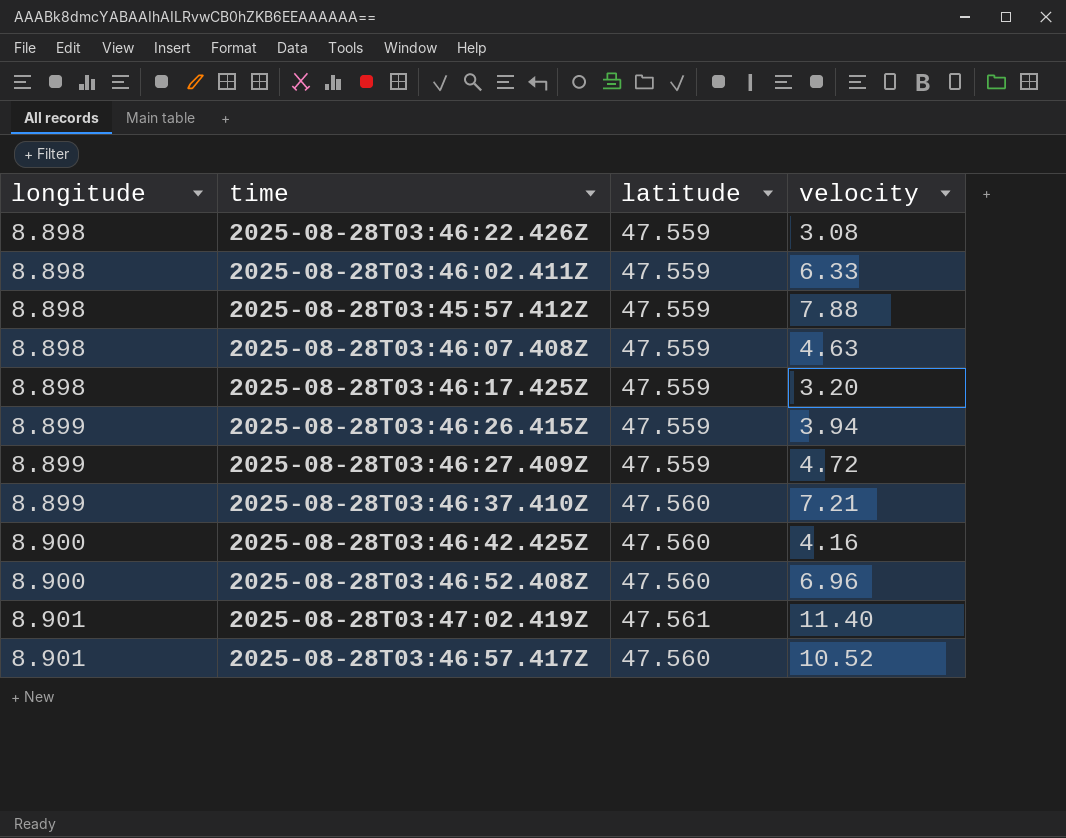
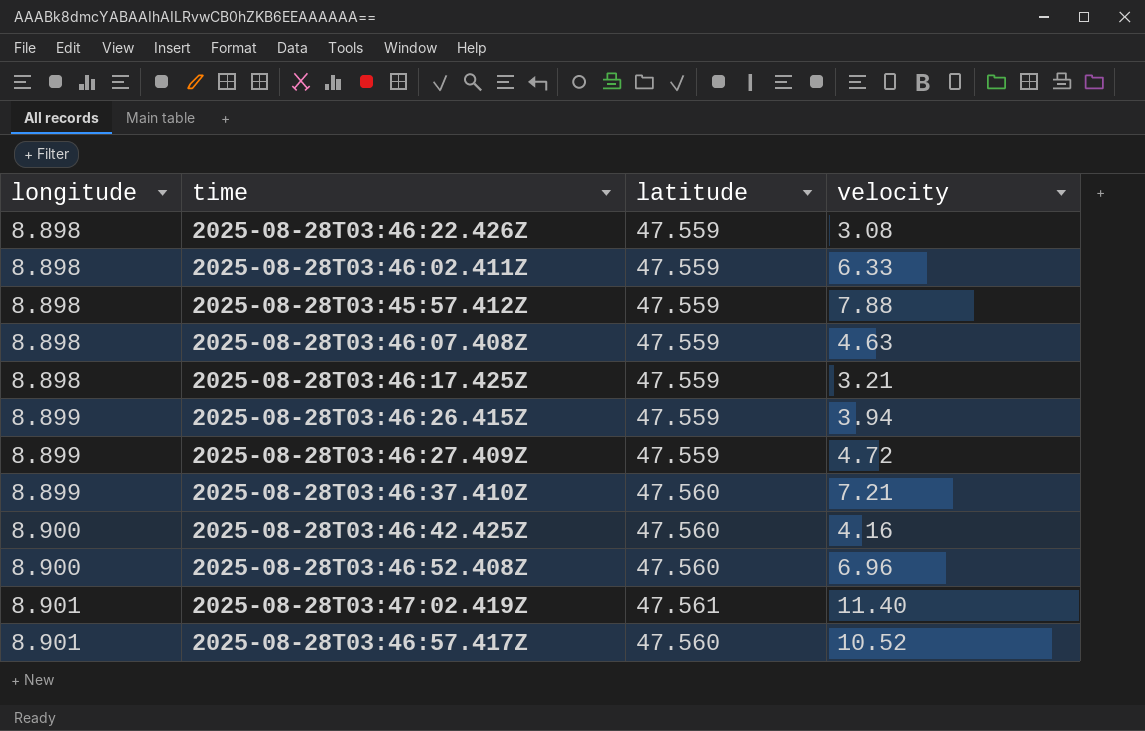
2025-08-28T03:46:17.425Z | velocity: 3.20 -> 3.21

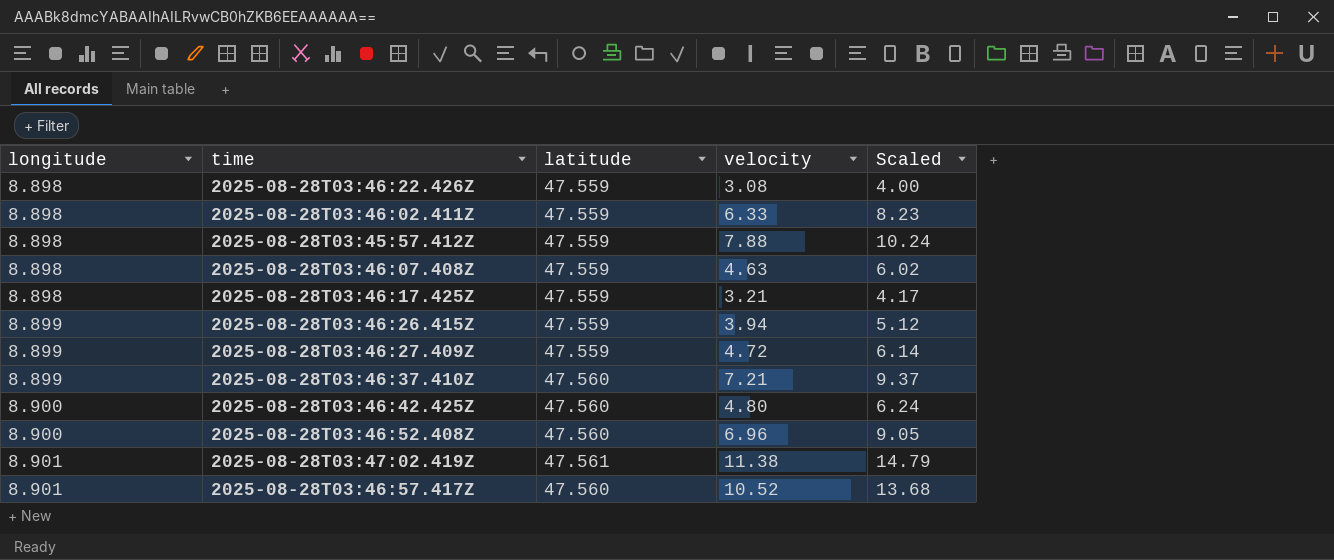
column Scaled | formula: none -> [velocity] * 1.3
2025-08-28T03:46:42.425Z | velocity: 4.16 -> 4.80
2025-08-28T03:47:02.419Z | velocity: 11.40 -> 11.38

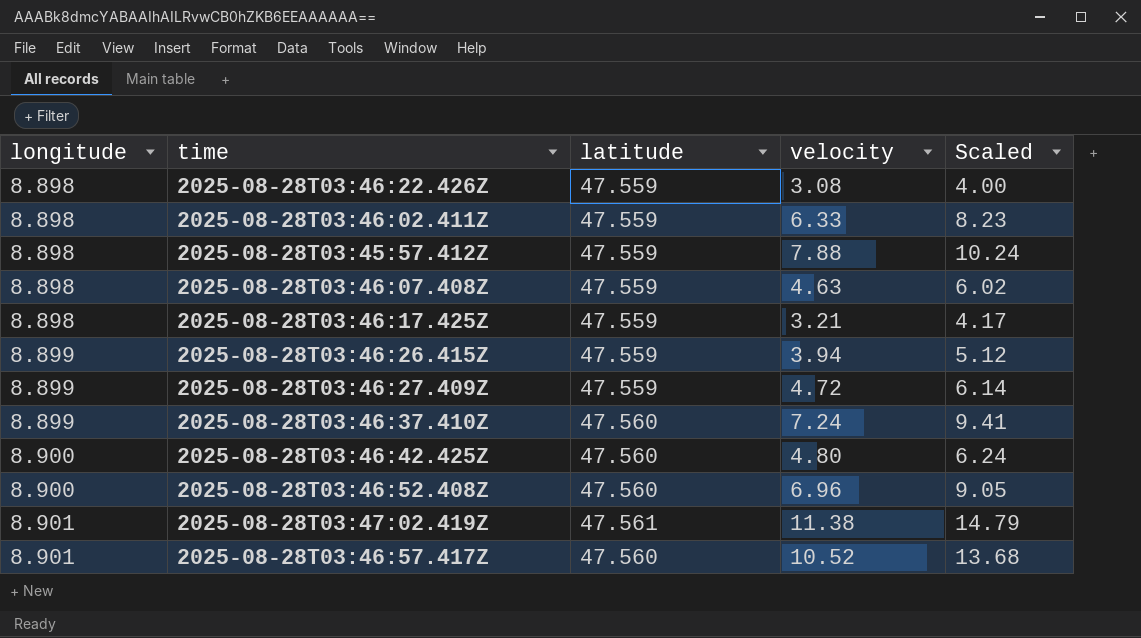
2025-08-28T03:46:37.410Z | velocity: 7.21 -> 7.24
2025-08-28T03:46:37.410Z | Scaled: 9.37 -> 9.41

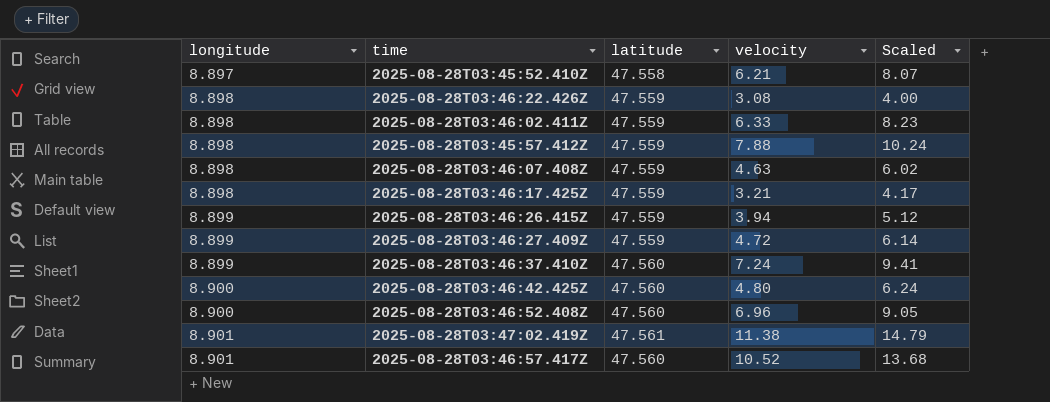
row 2025-08-28T03:45:52.410Z: none -> 8.897 | 47.558 | 6.21 | 8.07

